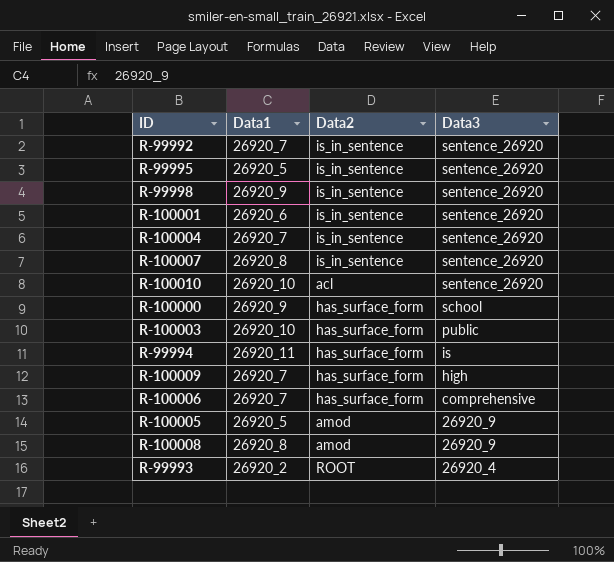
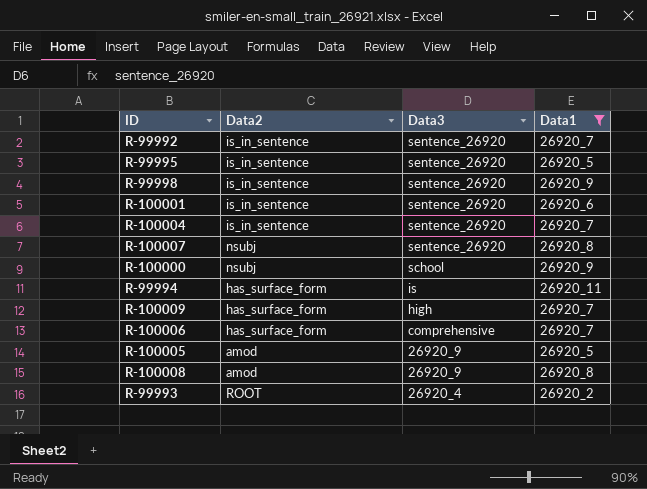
filter: none -> Data1 != 26920_10
column Data1 | position: 2 -> 4
R-100007 | Data2: is_in_sentence -> nsubj
R-100000 | Data2: has_surface_form -> nsubj

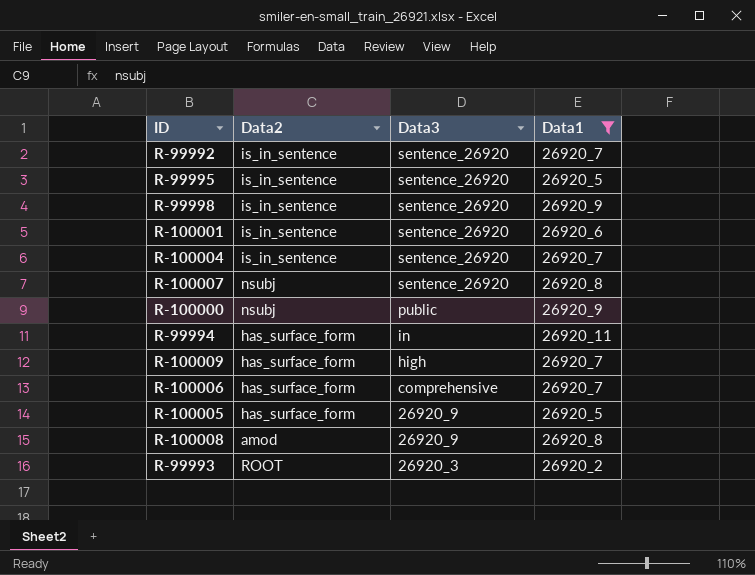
R-100000 | Data3: school -> public
R-99994 | Data3: is -> in
R-100005 | Data2: amod -> has_surface_form
R-99993 | Data3: 26920_4 -> 26920_3

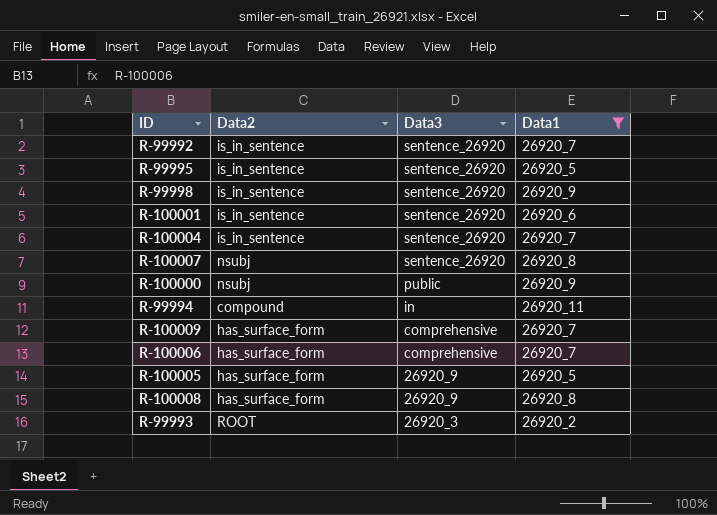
R-99994 | Data2: has_surface_form -> compound
R-100009 | Data3: high -> comprehensive
R-100008 | Data2: amod -> has_surface_form

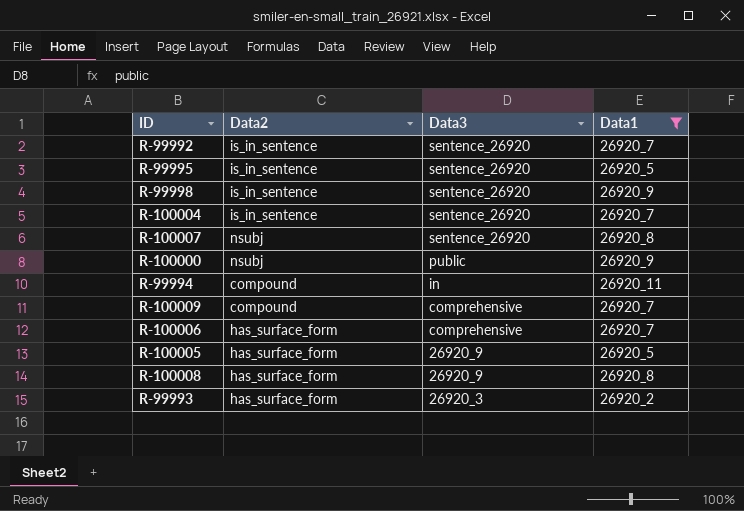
row R-100001: is_in_sentence | sentence_26920 | 26920_6 -> none
R-100009 | Data2: has_surface_form -> compound
R-99993 | Data2: ROOT -> has_surface_form

